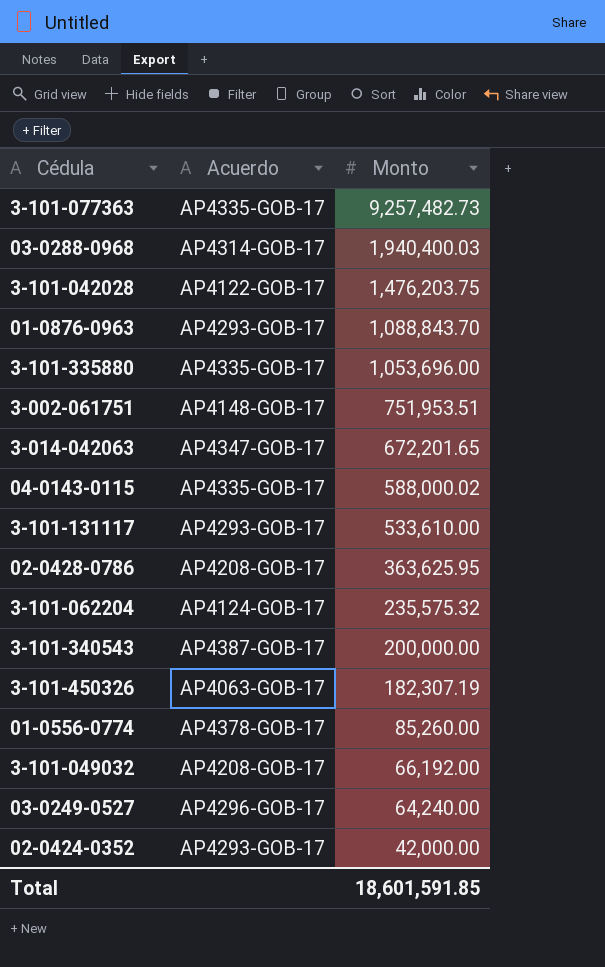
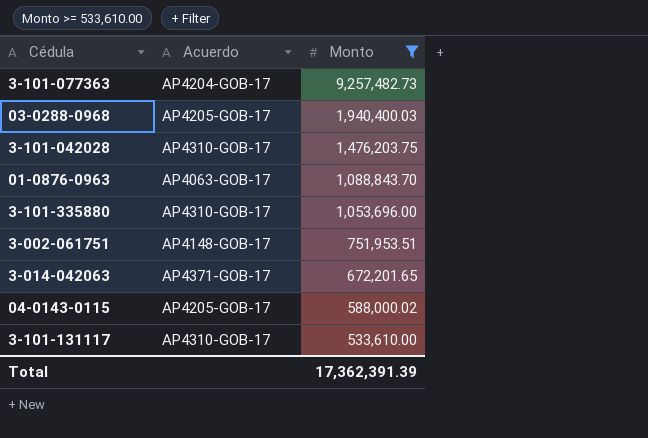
filter: none -> Monto >= 533,610.00
3-101-077363 | Acuerdo: AP4335-GOB-17 -> AP4204-GOB-17
03-0288-0968 | Acuerdo: AP4314-GOB-17 -> AP4205-GOB-17
3-101-042028 | Acuerdo: AP4122-GOB-17 -> AP4310-GOB-17
01-0876-0963 | Acuerdo: AP4293-GOB-17 -> AP4063-GOB-17
3-101-335880 | Acuerdo: AP4335-GOB-17 -> AP4310-GOB-17
3-014-042063 | Acuerdo: AP4347-GOB-17 -> AP4371-GOB-17
04-0143-0115 | Acuerdo: AP4335-GOB-17 -> AP4205-GOB-17
3-101-131117 | Acuerdo: AP4293-GOB-17 -> AP4310-GOB-17
Total | Monto: 18,601,591.85 -> 17,362,391.39

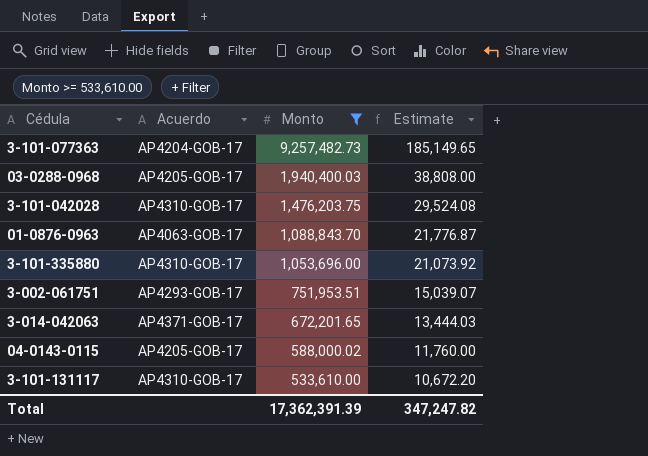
column Estimate | formula: none -> [Monto] * 0.02
3-002-061751 | Acuerdo: AP4148-GOB-17 -> AP4293-GOB-17

